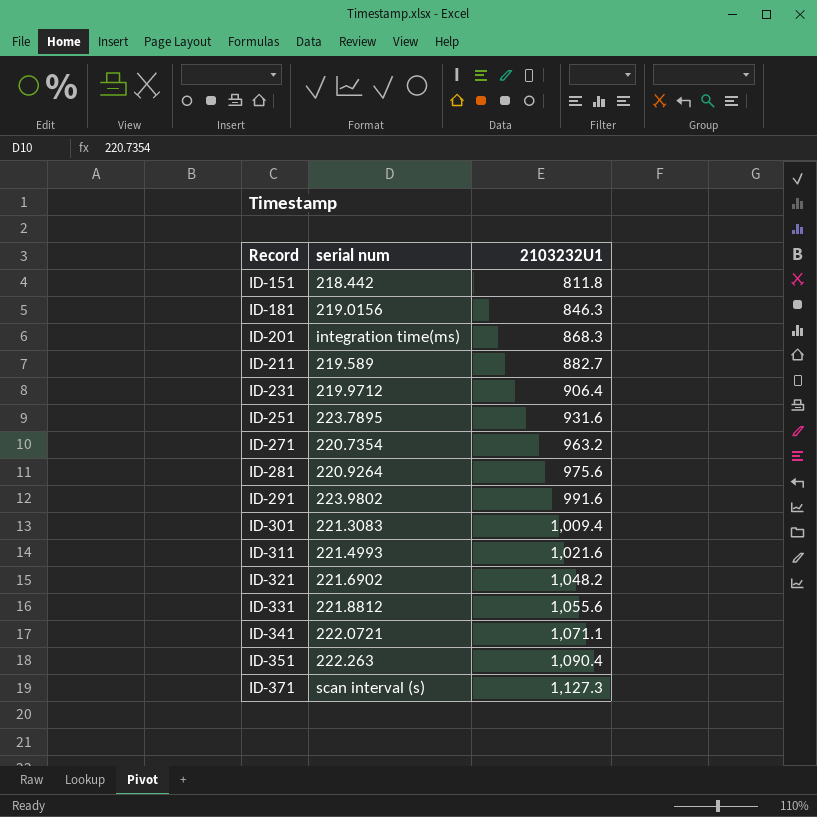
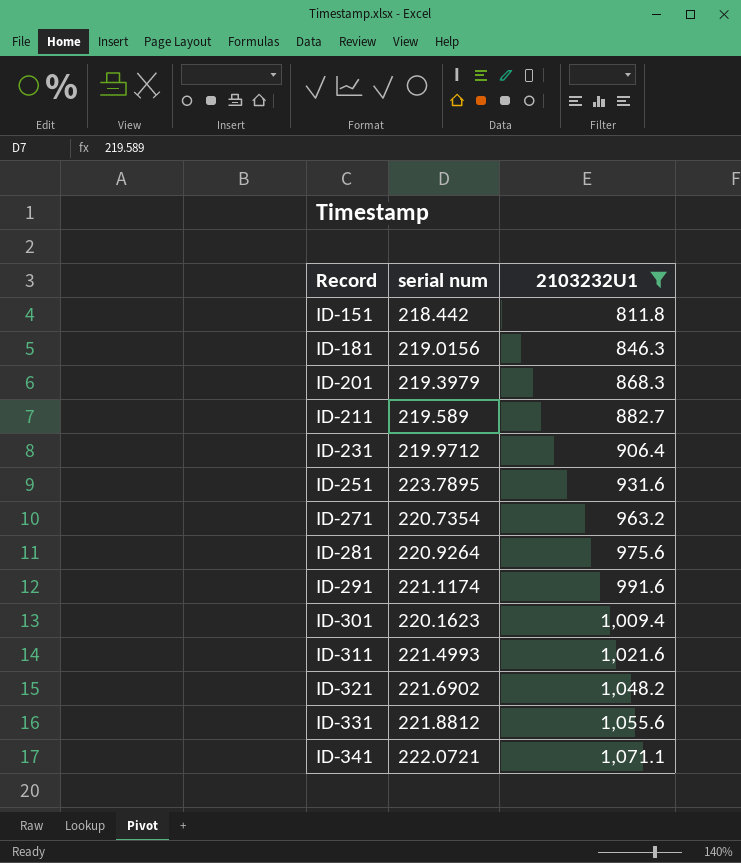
filter: none -> 2103232U1 <= 1,071.1
ID-201 | serial num: integration time(ms) -> 219.3979
ID-291 | serial num: 223.9802 -> 221.1174
ID-301 | serial num: 221.3083 -> 220.1623

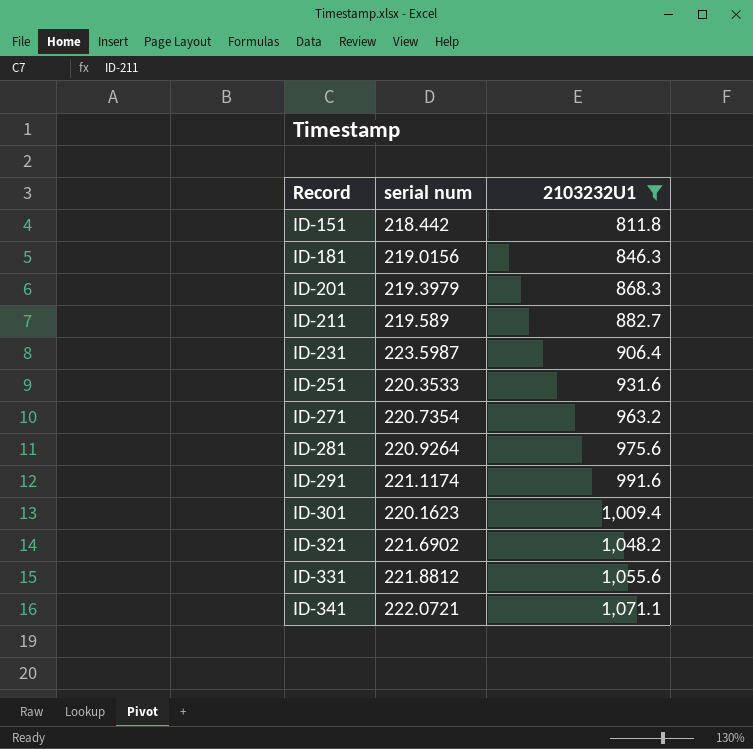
row ID-311: 221.4993 | 1,021.6 -> none
ID-231 | serial num: 219.9712 -> 223.5987
ID-251 | serial num: 223.7895 -> 220.3533

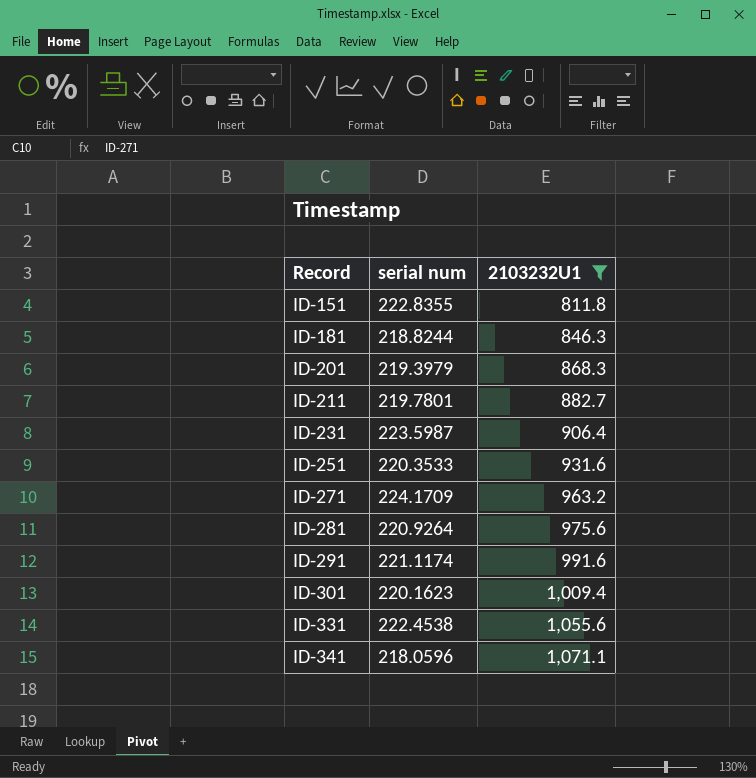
row ID-321: 221.6902 | 1,048.2 -> none
ID-151 | serial num: 218.442 -> 222.8355
ID-181 | serial num: 219.0156 -> 218.8244
ID-211 | serial num: 219.589 -> 219.7801
ID-271 | serial num: 220.7354 -> 224.1709
ID-331 | serial num: 221.8812 -> 222.4538
ID-341 | serial num: 222.0721 -> 218.0596

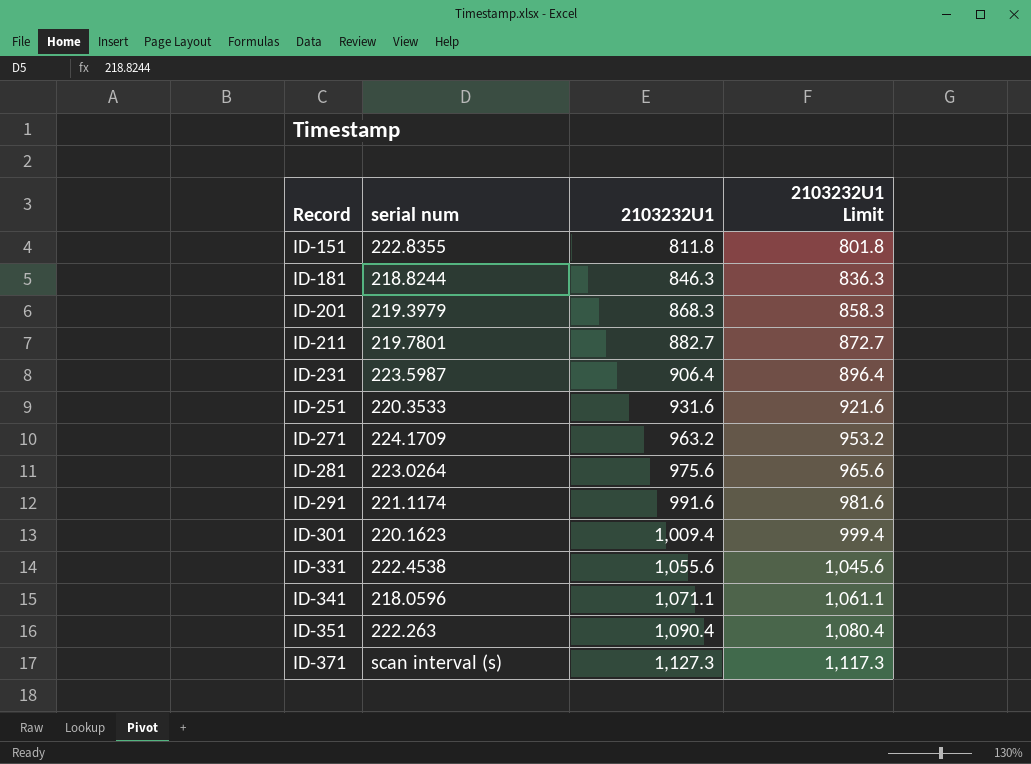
filter: 2103232U1 <= 1,071.1 -> none
column 2103232U1 Limit | formula: none -> [2103232U1] - 10
ID-281 | serial num: 220.9264 -> 223.0264

